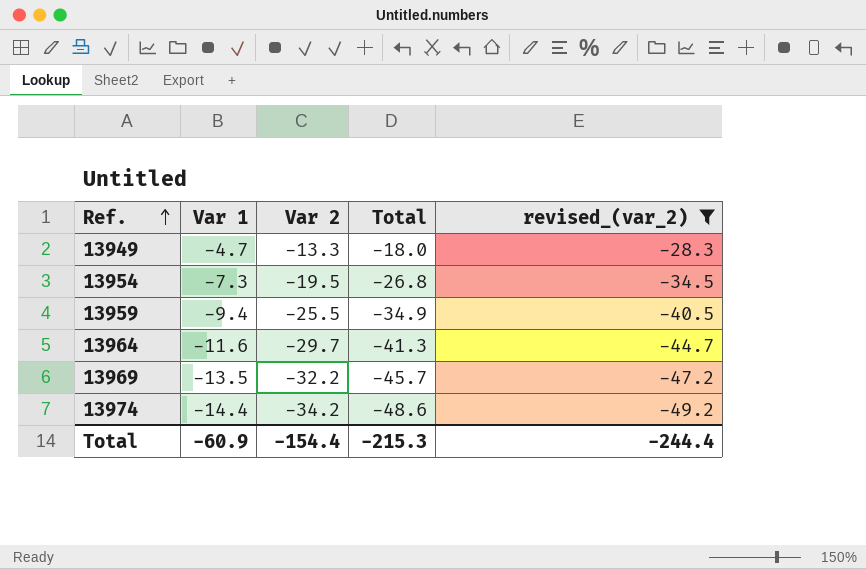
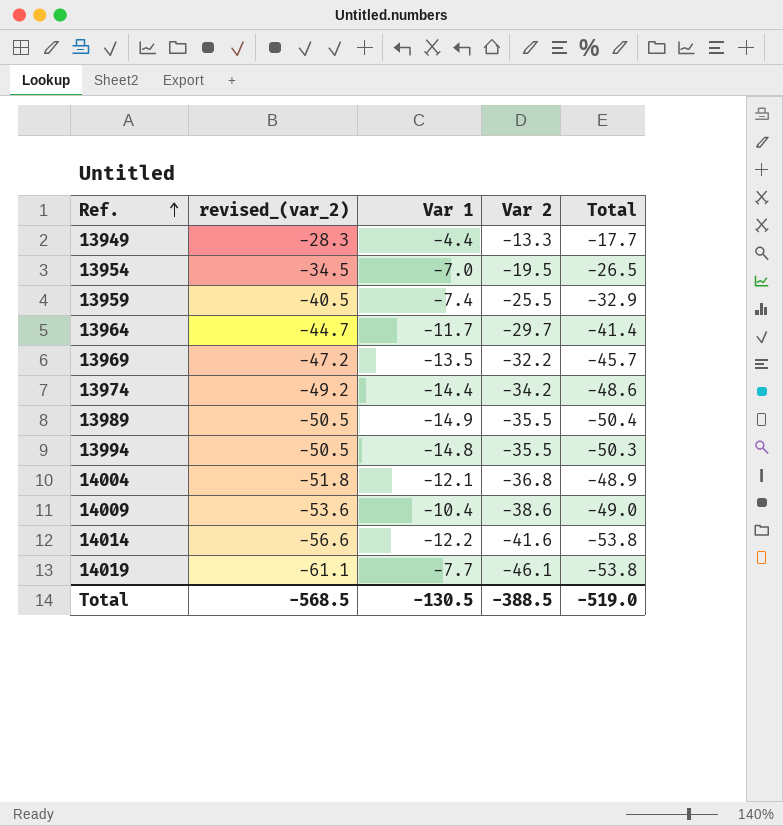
filter: revised_(var_2) >= -49.2 -> none
column revised_(var_2) | position: 5 -> 2
13949 | Var 1: -4.7 -> -4.4
13949 | Total: -18.0 -> -17.7
13954 | Var 1: -7.3 -> -7.0
13954 | Total: -26.8 -> -26.5
13959 | Var 1: -9.4 -> -7.4
13959 | Total: -34.9 -> -32.9
13964 | Var 1: -11.6 -> -11.7
13964 | Total: -41.3 -> -41.4
Total | revised_(var_2): -244.4 -> -568.5
Total | Var 1: -60.9 -> -130.5
Total | Var 2: -154.4 -> -388.5
Total | Total: -215.3 -> -519.0

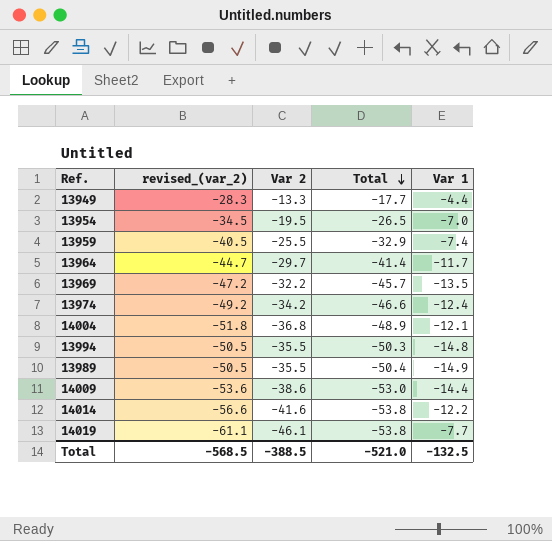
row order: Ref. ascending -> Total descending
column Var 1 | position: 3 -> 5
13974 | Total: -48.6 -> -46.6
13974 | Var 1: -14.4 -> -12.4
14009 | Total: -49.0 -> -53.0
14009 | Var 1: -10.4 -> -14.4
Total | Total: -519.0 -> -521.0
Total | Var 1: -130.5 -> -132.5

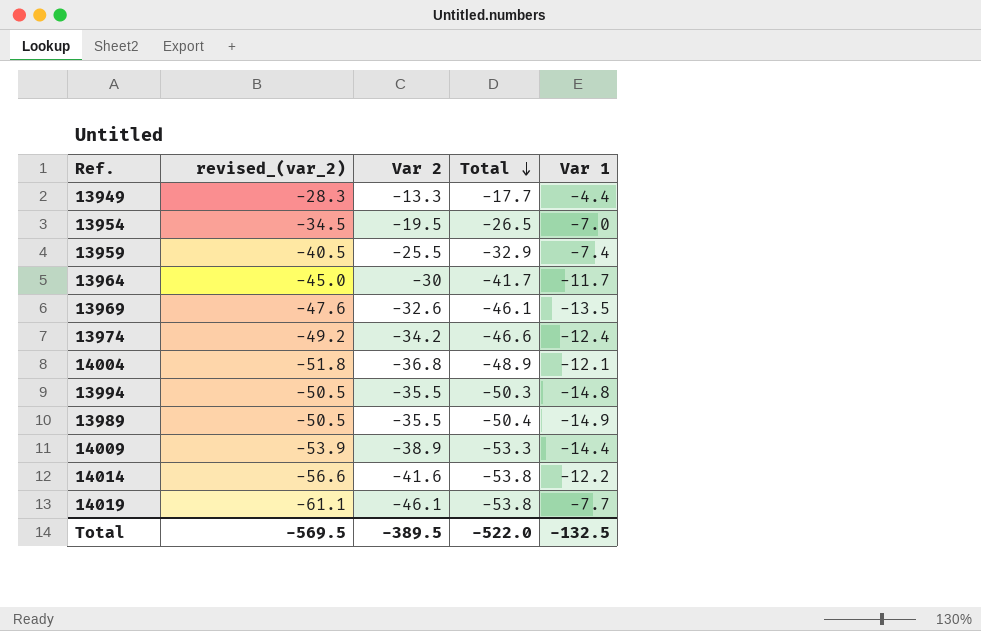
13964 | revised_(var_2): -44.7 -> -45.0
13964 | Var 2: -29.7 -> -30
13964 | Total: -41.4 -> -41.7
13969 | revised_(var_2): -47.2 -> -47.6
13969 | Var 2: -32.2 -> -32.6
13969 | Total: -45.7 -> -46.1
14009 | revised_(var_2): -53.6 -> -53.9
14009 | Var 2: -38.6 -> -38.9
14009 | Total: -53.0 -> -53.3
Total | revised_(var_2): -568.5 -> -569.5
Total | Var 2: -388.5 -> -389.5
Total | Total: -521.0 -> -522.0

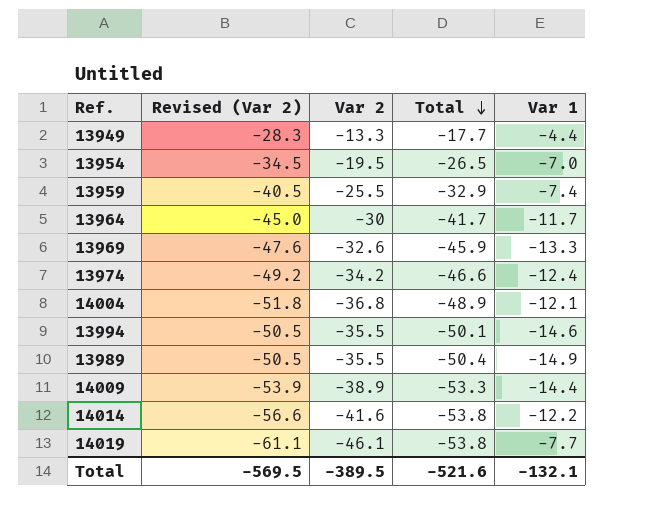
column name: revised_(var_2) -> Revised (Var 2)
13969 | Total: -46.1 -> -45.9
13969 | Var 1: -13.5 -> -13.3
13994 | Total: -50.3 -> -50.1
13994 | Var 1: -14.8 -> -14.6
Total | Total: -522.0 -> -521.6
Total | Var 1: -132.5 -> -132.1

